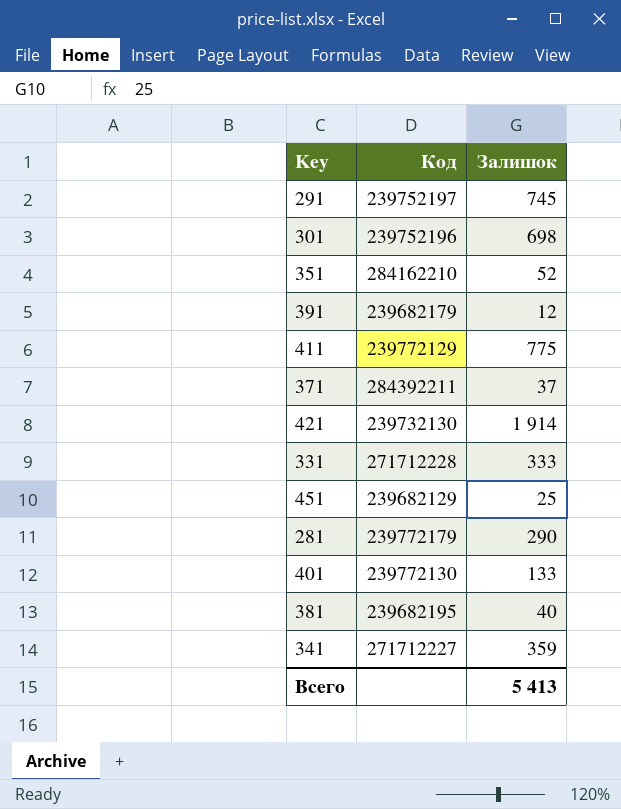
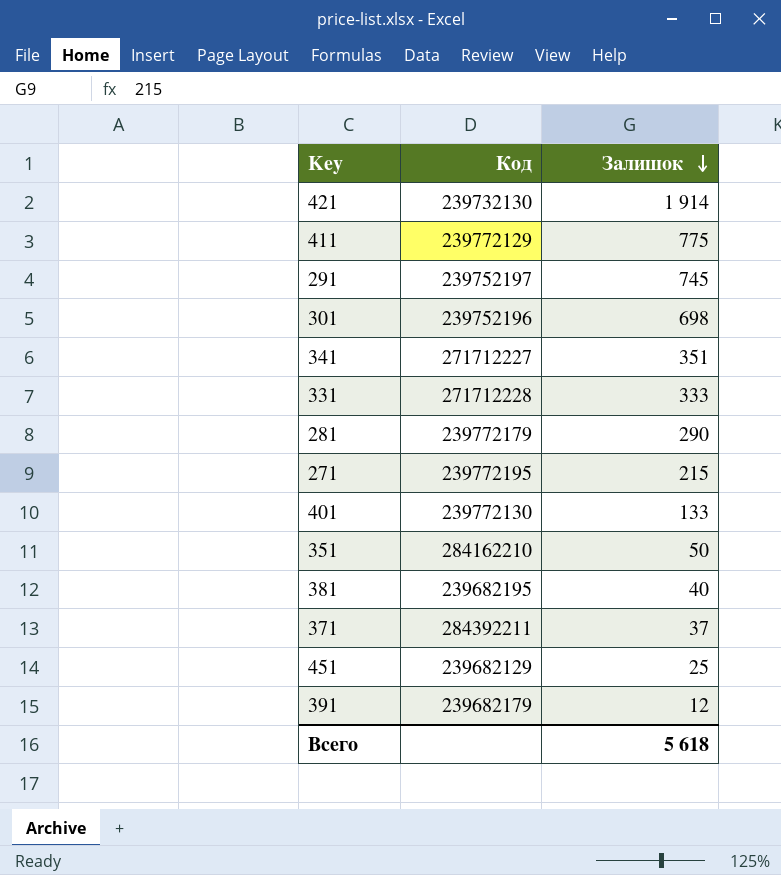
row order: none -> Залишок descending
341 | Залишок: 359 -> 351
row 271: none -> 239772195 | 215
351 | Залишок: 52 -> 50
Всего | Залишок: 5 413 -> 5 618

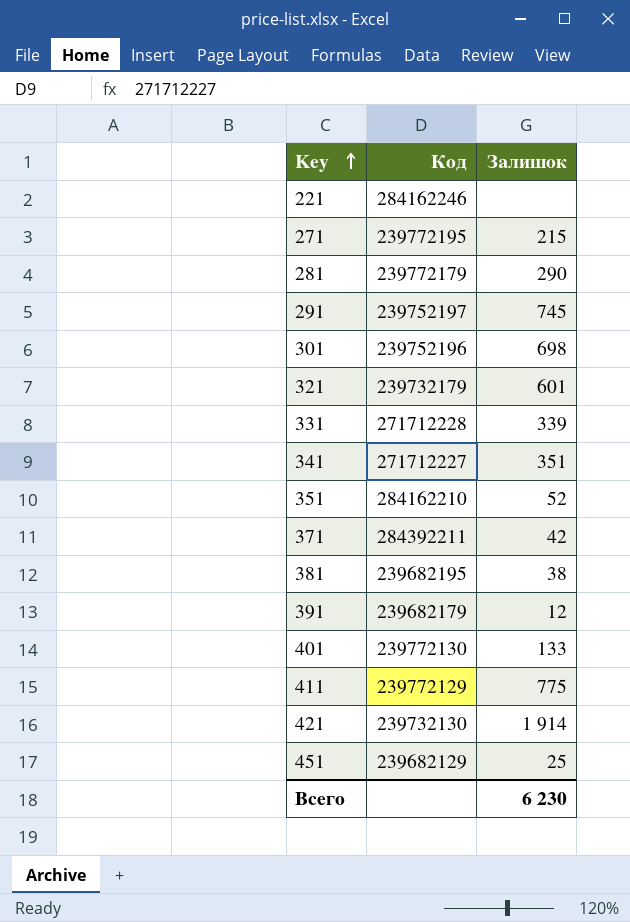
row order: Залишок descending -> Key ascending
row 221: none -> 284162246 | none
row 321: none -> 239732179 | 601
331 | Залишок: 333 -> 339
351 | Залишок: 50 -> 52
371 | Залишок: 37 -> 42
381 | Залишок: 40 -> 38
Всего | Залишок: 5 618 -> 6 230

